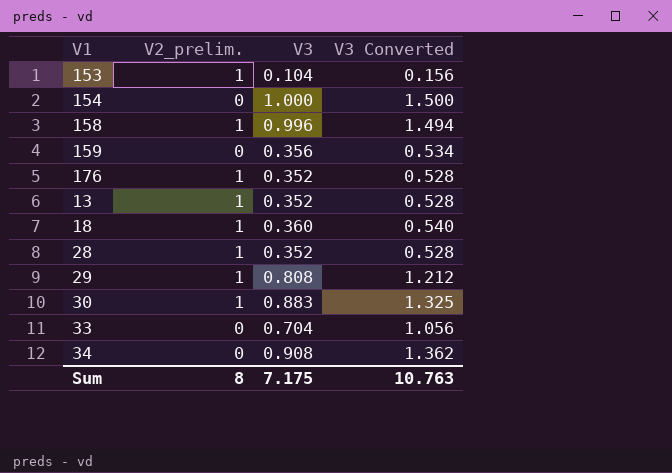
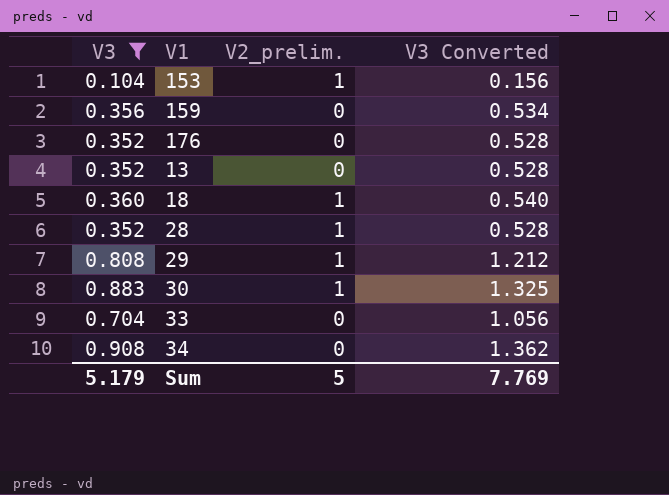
filter: none -> V3 <= 0.908
column V3 | position: 3 -> 1
176 | V2_prelim.: 1 -> 0
13 | V2_prelim.: 1 -> 0
Sum | V3: 7.175 -> 5.179
Sum | V2_prelim.: 8 -> 5
Sum | V3 Converted: 10.763 -> 7.769

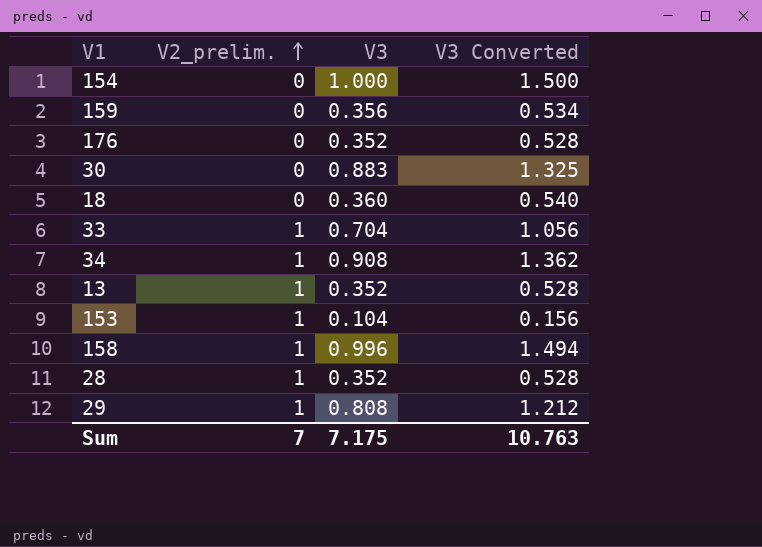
filter: V3 <= 0.908 -> none
row order: none -> V2_prelim. ascending
column V3 | position: 1 -> 3
30 | V2_prelim.: 1 -> 0
18 | V2_prelim.: 1 -> 0
33 | V2_prelim.: 0 -> 1
34 | V2_prelim.: 0 -> 1
13 | V2_prelim.: 0 -> 1
Sum | V2_prelim.: 5 -> 7
Sum | V3: 5.179 -> 7.175
Sum | V3 Converted: 7.769 -> 10.763

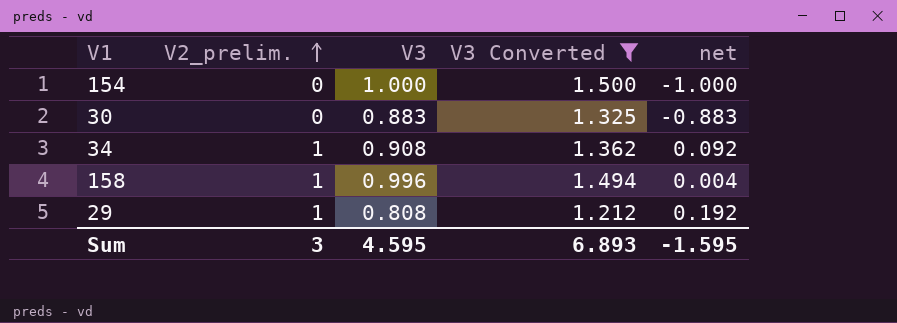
filter: none -> V3 Converted >= 1.212
column net | formula: none -> [V2_prelim.] - [V3]
Sum | V2_prelim.: 7 -> 3
Sum | V3: 7.175 -> 4.595
Sum | V3 Converted: 10.763 -> 6.893

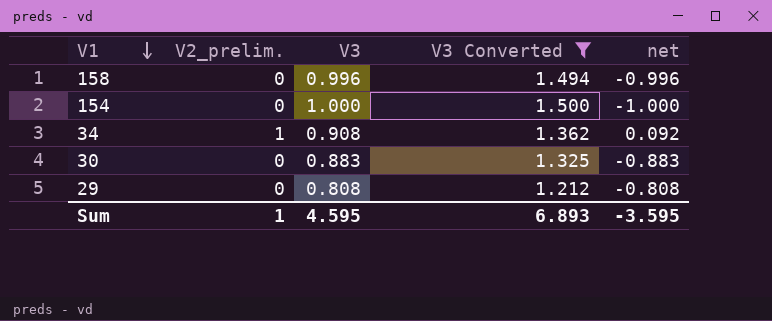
row order: V2_prelim. ascending -> V1 descending
158 | V2_prelim.: 1 -> 0
158 | net: 0.004 -> -0.996
29 | V2_prelim.: 1 -> 0
29 | net: 0.192 -> -0.808
Sum | V2_prelim.: 3 -> 1
Sum | net: -1.595 -> -3.595

